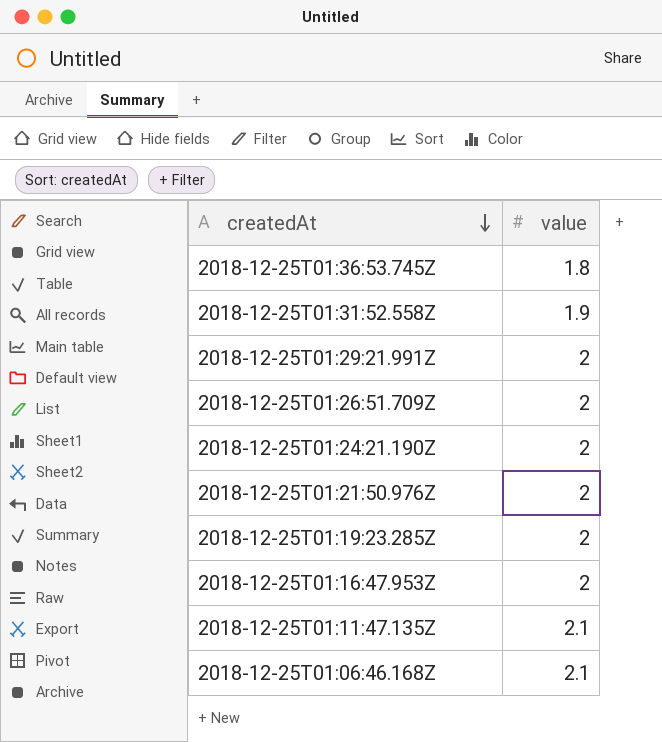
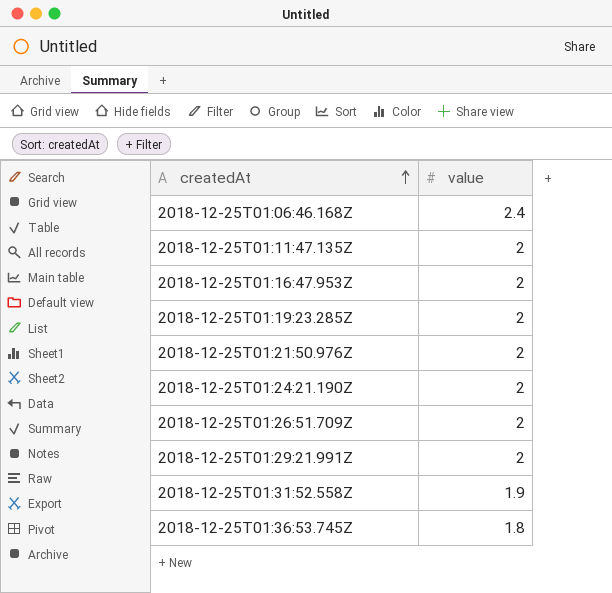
row order: createdAt descending -> createdAt ascending
2018-12-25T01:06:46.168Z | value: 2.1 -> 2.4
2018-12-25T01:11:47.135Z | value: 2.1 -> 2

